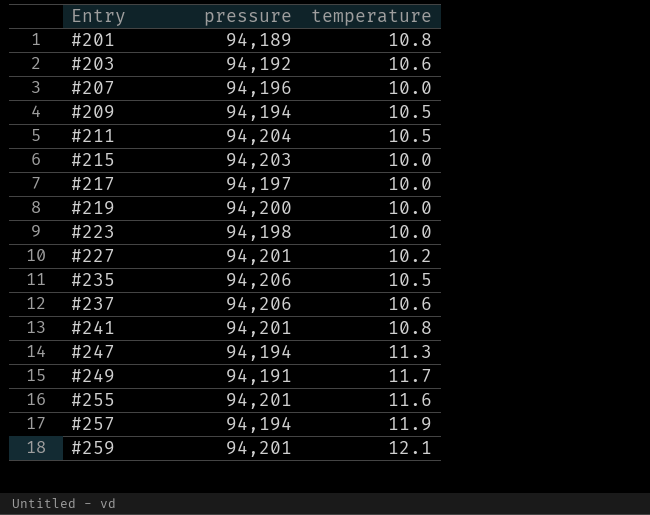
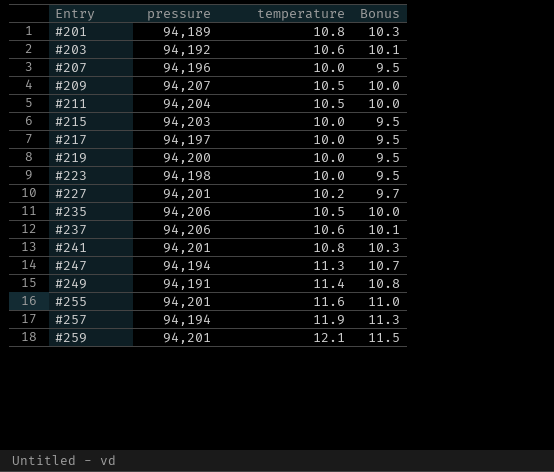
column Bonus | formula: none -> [temperature] * 0.95
#209 | pressure: 94,194 -> 94,207
#249 | temperature: 11.7 -> 11.4

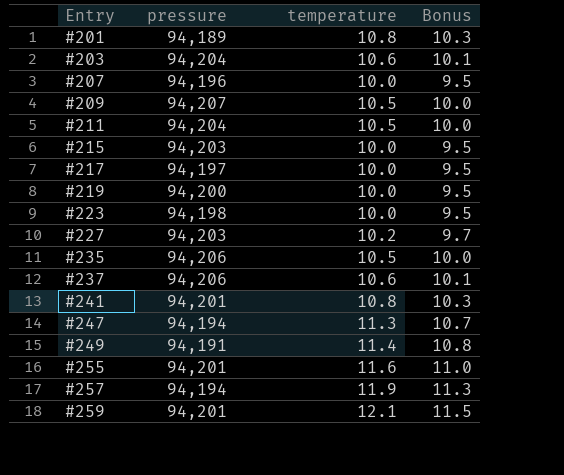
#203 | pressure: 94,192 -> 94,204
#227 | pressure: 94,201 -> 94,203

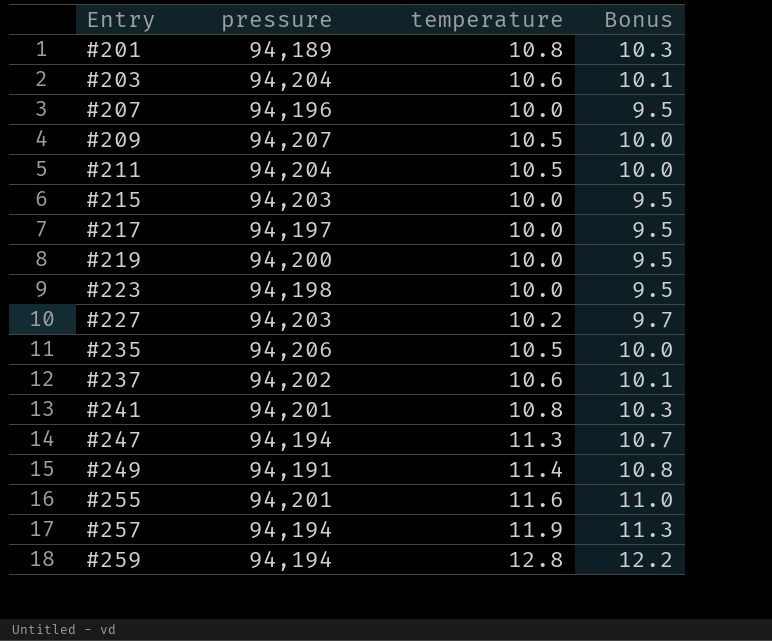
#237 | pressure: 94,206 -> 94,202
#259 | pressure: 94,201 -> 94,194
#259 | temperature: 12.1 -> 12.8
#259 | Bonus: 11.5 -> 12.2

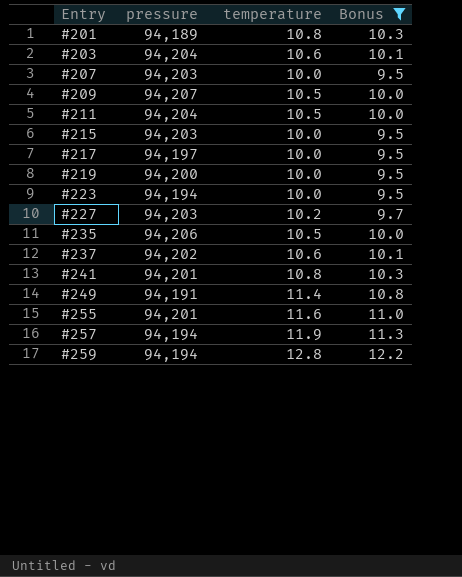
filter: none -> Bonus != 10.7
#207 | pressure: 94,196 -> 94,203
#223 | pressure: 94,198 -> 94,194

